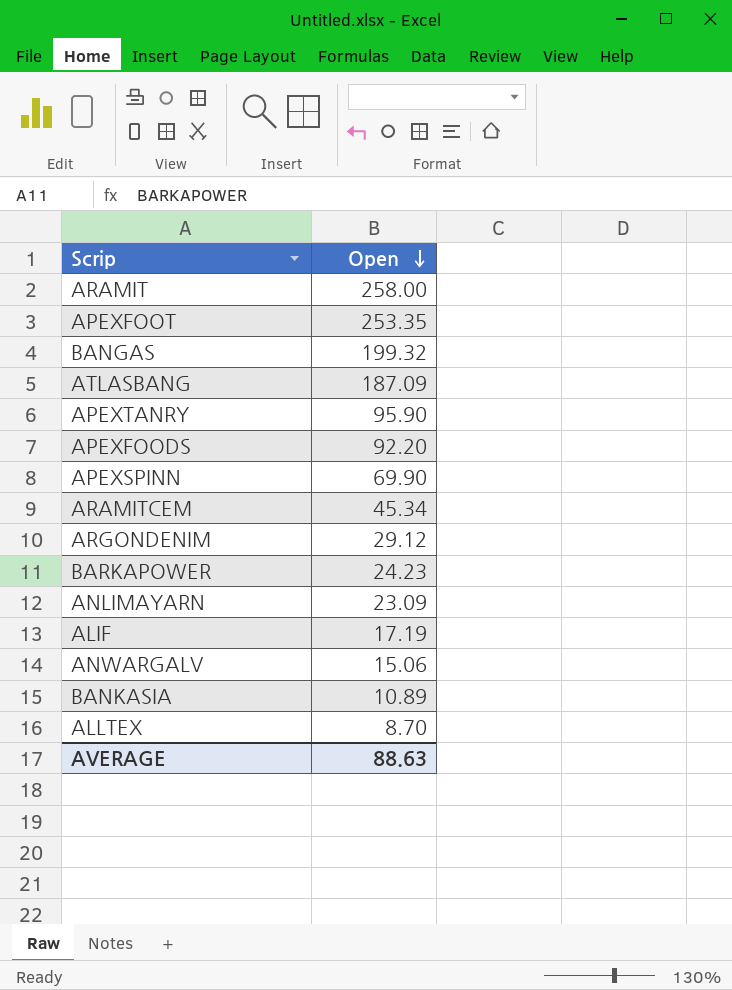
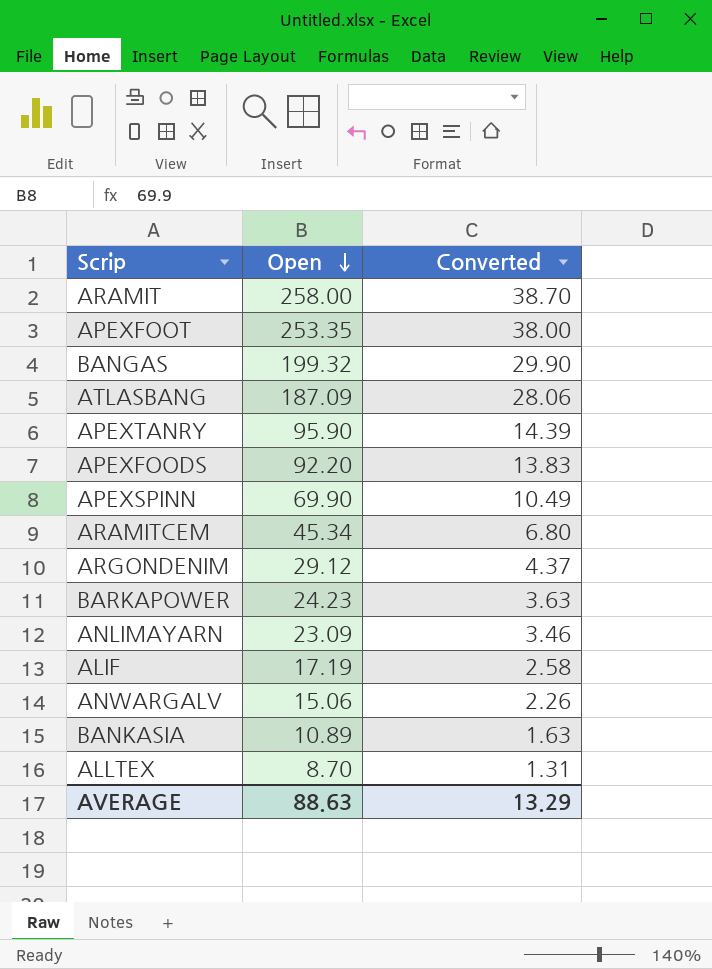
column Converted | formula: none -> [Open] * 0.15

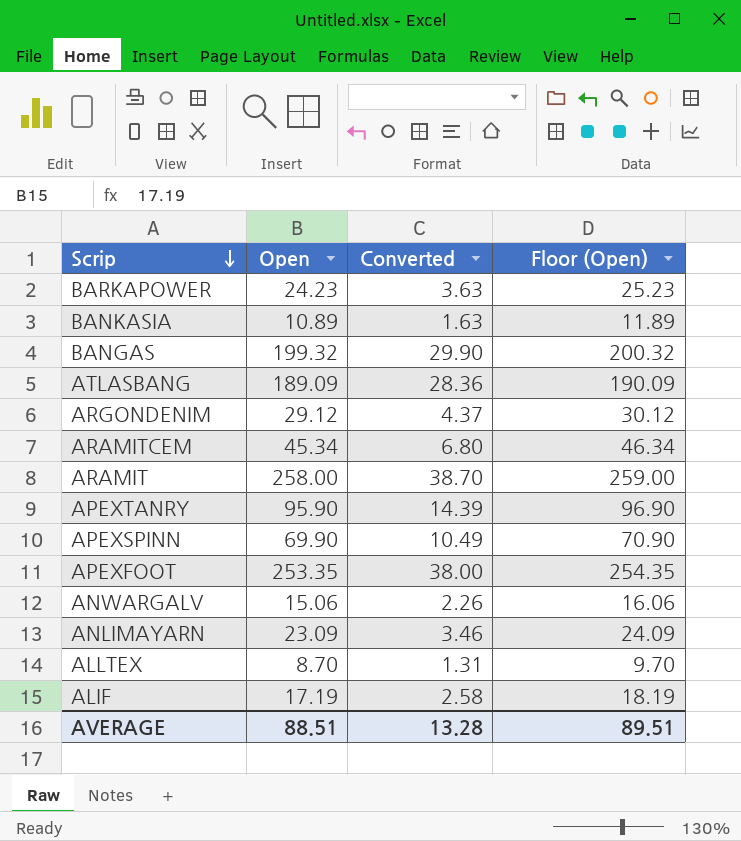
row order: Open descending -> Scrip descending
column Floor (Open) | formula: none -> [Open] + 1
row APEXFOODS: 92.20 | 13.83 -> none
ATLASBANG | Open: 187.09 -> 189.09
ATLASBANG | Converted: 28.06 -> 28.36
AVERAGE | Open: 88.63 -> 88.51
AVERAGE | Converted: 13.29 -> 13.28

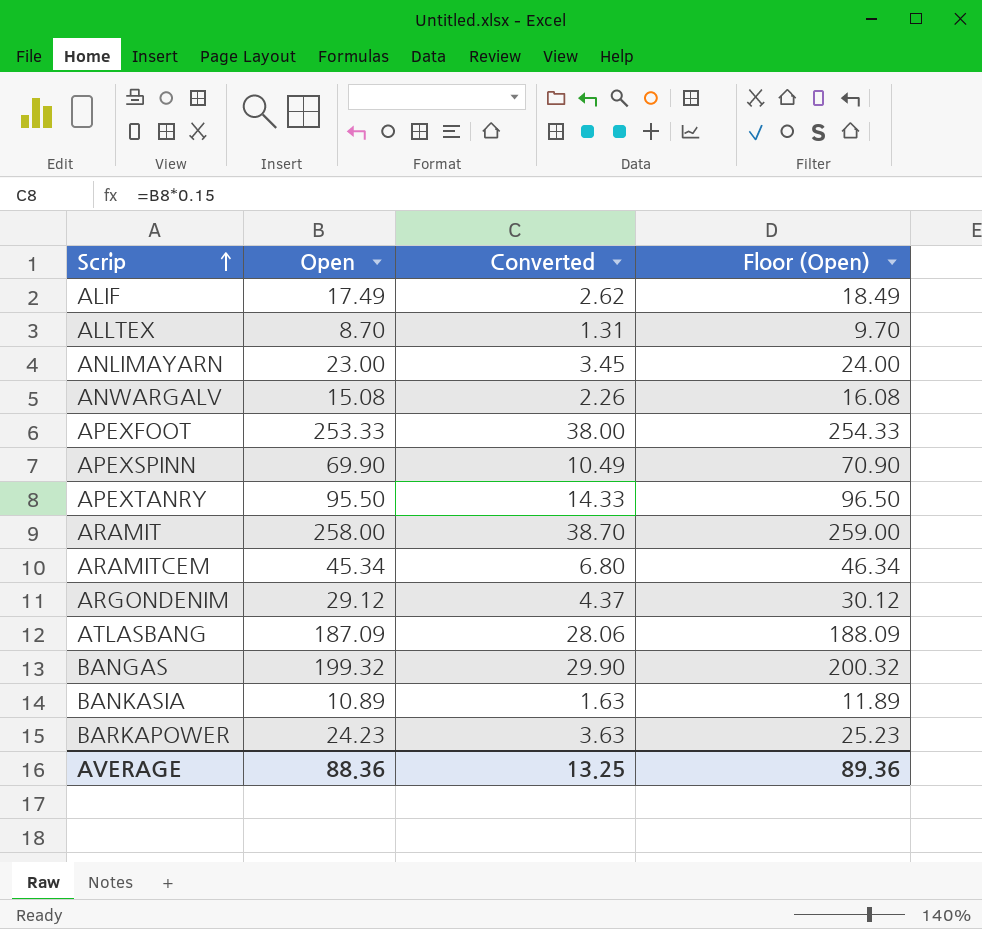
row order: Scrip descending -> Scrip ascending
ALIF | Open: 17.19 -> 17.49
ALIF | Converted: 2.58 -> 2.62
ALIF | Floor (Open): 18.19 -> 18.49
ANLIMAYARN | Open: 23.09 -> 23.00
ANLIMAYARN | Converted: 3.46 -> 3.45
ANLIMAYARN | Floor (Open): 24.09 -> 24.00
ANWARGALV | Open: 15.06 -> 15.08
ANWARGALV | Floor (Open): 16.06 -> 16.08
APEXFOOT | Open: 253.35 -> 253.33
APEXFOOT | Floor (Open): 254.35 -> 254.33
APEXTANRY | Open: 95.90 -> 95.50
APEXTANRY | Converted: 14.39 -> 14.33
APEXTANRY | Floor (Open): 96.90 -> 96.50
ATLASBANG | Open: 189.09 -> 187.09
ATLASBANG | Converted: 28.36 -> 28.06
ATLASBANG | Floor (Open): 190.09 -> 188.09
AVERAGE | Open: 88.51 -> 88.36
AVERAGE | Converted: 13.28 -> 13.25
AVERAGE | Floor (Open): 89.51 -> 89.36

